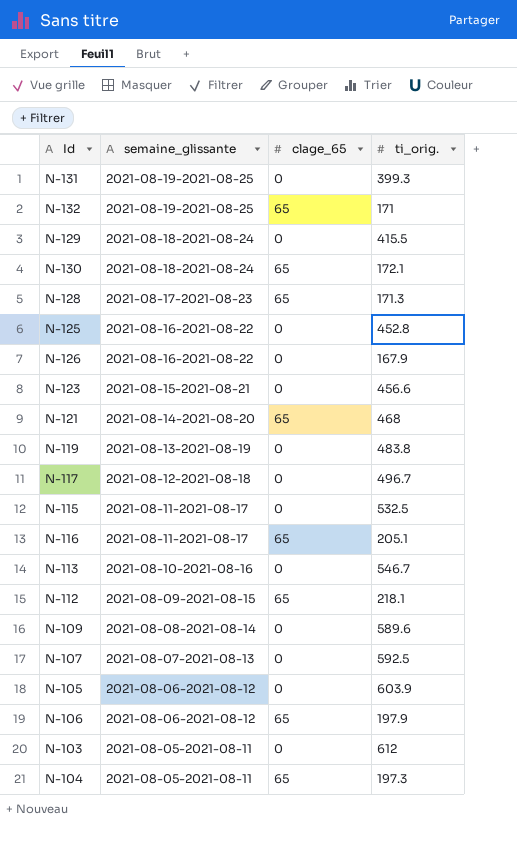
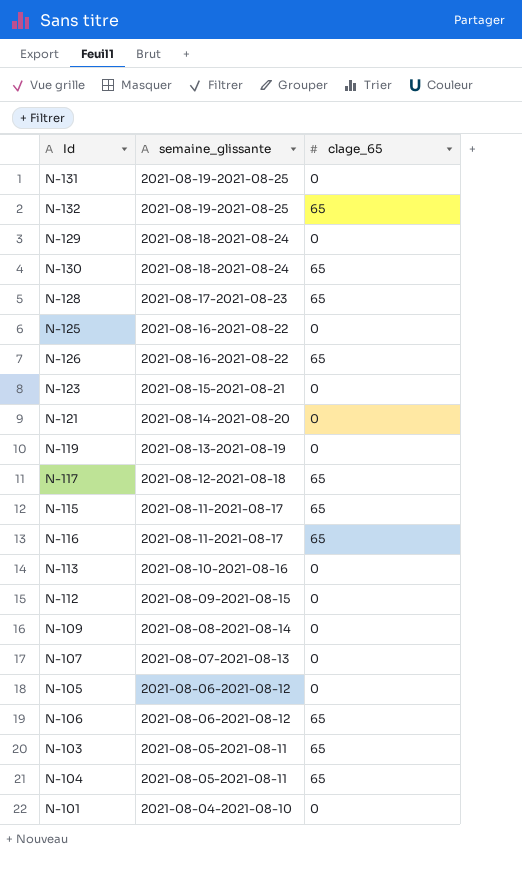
column ti_orig. | position: 4 -> none
N-126 | clage_65: 0 -> 65
N-121 | clage_65: 65 -> 0
N-117 | clage_65: 0 -> 65
N-115 | clage_65: 0 -> 65
N-112 | clage_65: 65 -> 0
N-103 | clage_65: 0 -> 65
row N-101: none -> 2021-08-04-2021-08-10 | 0

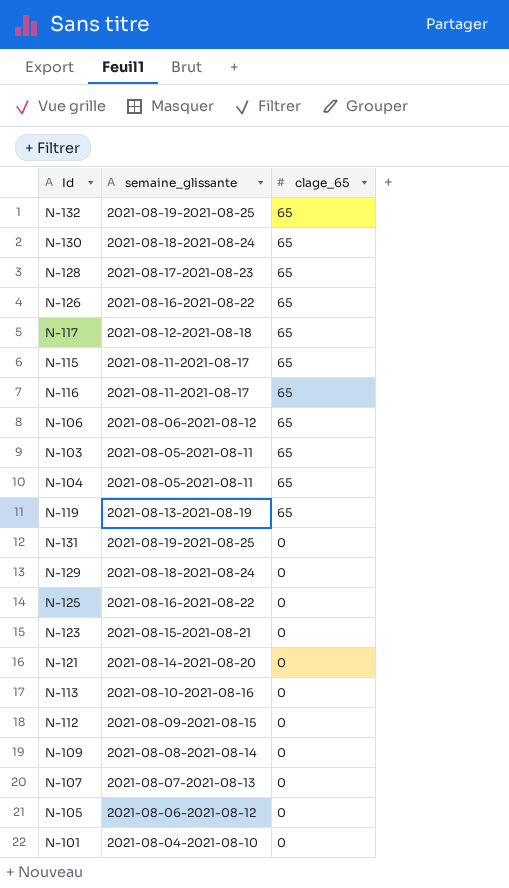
row order: semaine_glissante descending -> clage_65 descending
N-119 | clage_65: 0 -> 65

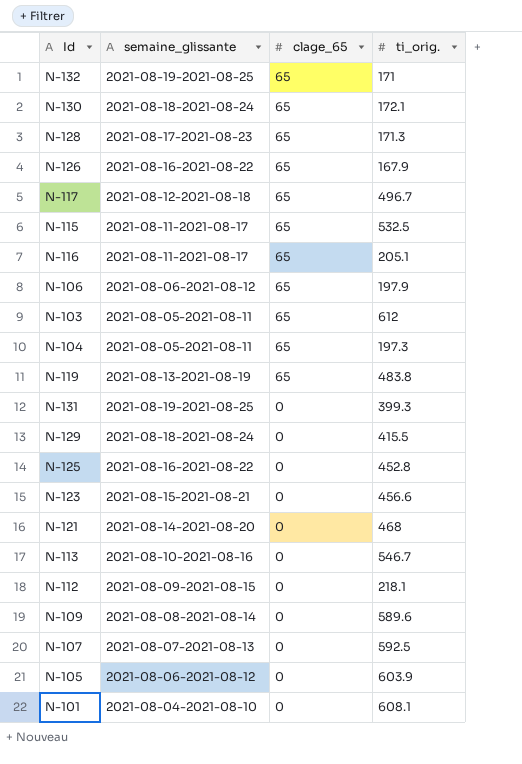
column ti_orig. | position: none -> 4

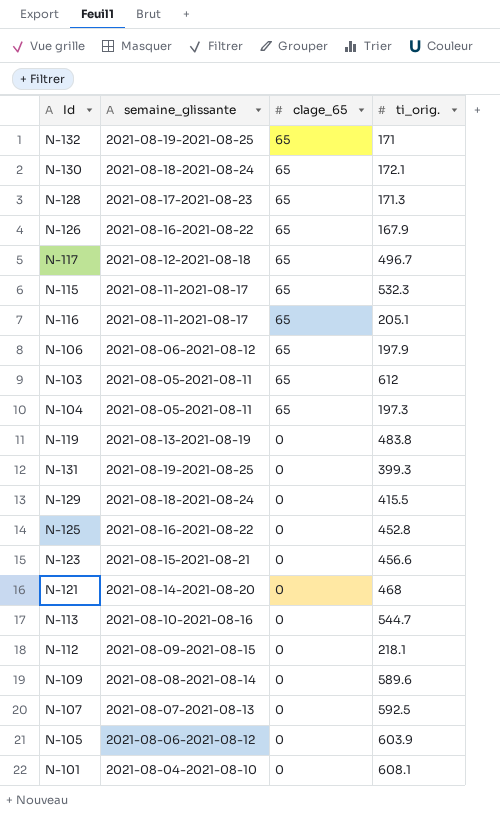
N-115 | ti_orig.: 532.5 -> 532.3
N-119 | clage_65: 65 -> 0
N-113 | ti_orig.: 546.7 -> 544.7

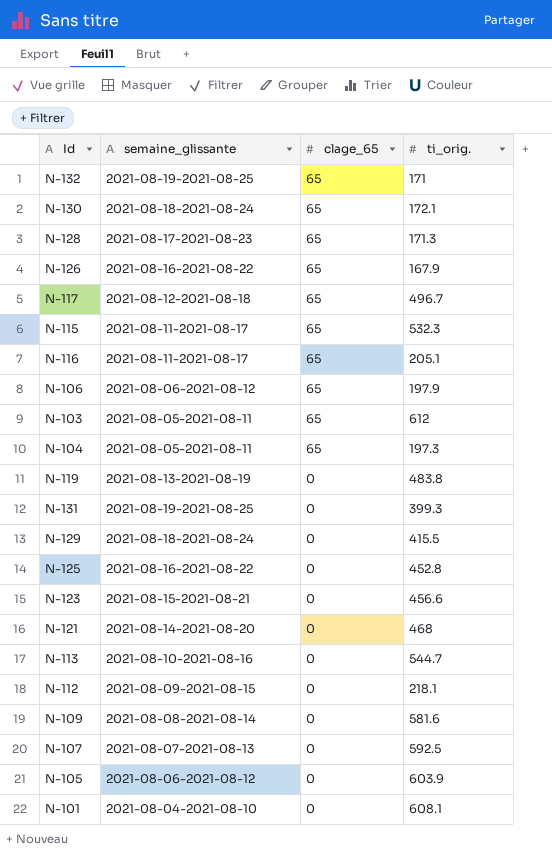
N-109 | ti_orig.: 589.6 -> 581.6

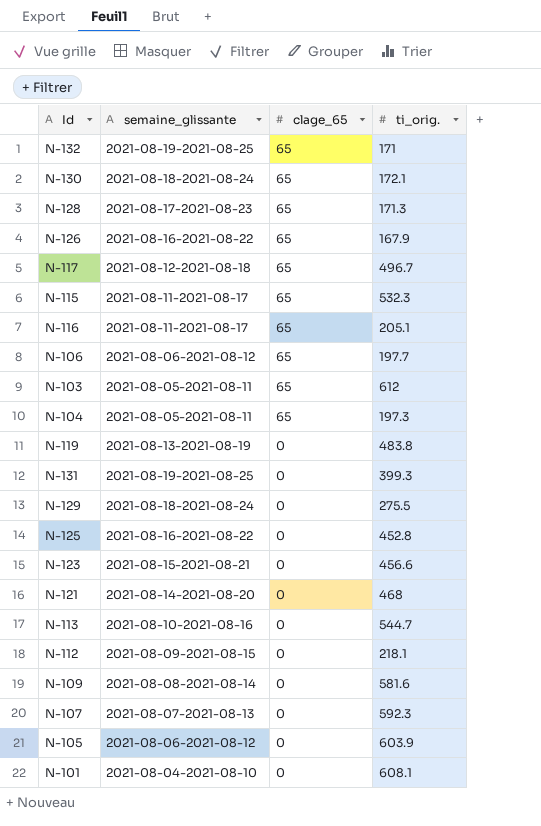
N-106 | ti_orig.: 197.9 -> 197.7
N-129 | ti_orig.: 415.5 -> 275.5
N-107 | ti_orig.: 592.5 -> 592.3

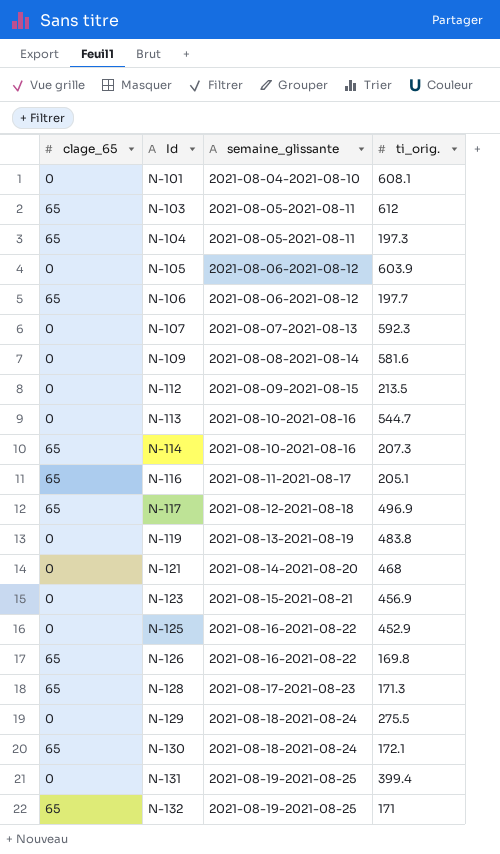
row order: clage_65 descending -> Id ascending
column clage_65 | position: 3 -> 1
row N-115: 2021-08-11-2021-08-17 | 65 | 532.3 -> none
N-112 | ti_orig.: 218.1 -> 213.5
row N-114: none -> 65 | 2021-08-10-2021-08-16 | 207.3
N-117 | ti_orig.: 496.7 -> 496.9
N-123 | ti_orig.: 456.6 -> 456.9
N-125 | ti_orig.: 452.8 -> 452.9
N-126 | ti_orig.: 167.9 -> 169.8
N-131 | ti_orig.: 399.3 -> 399.4

